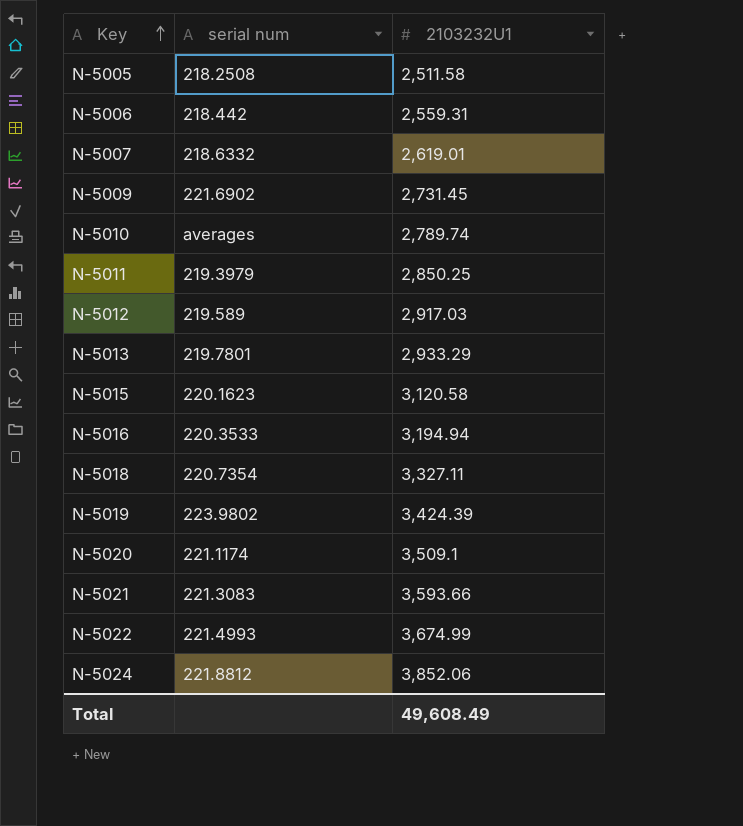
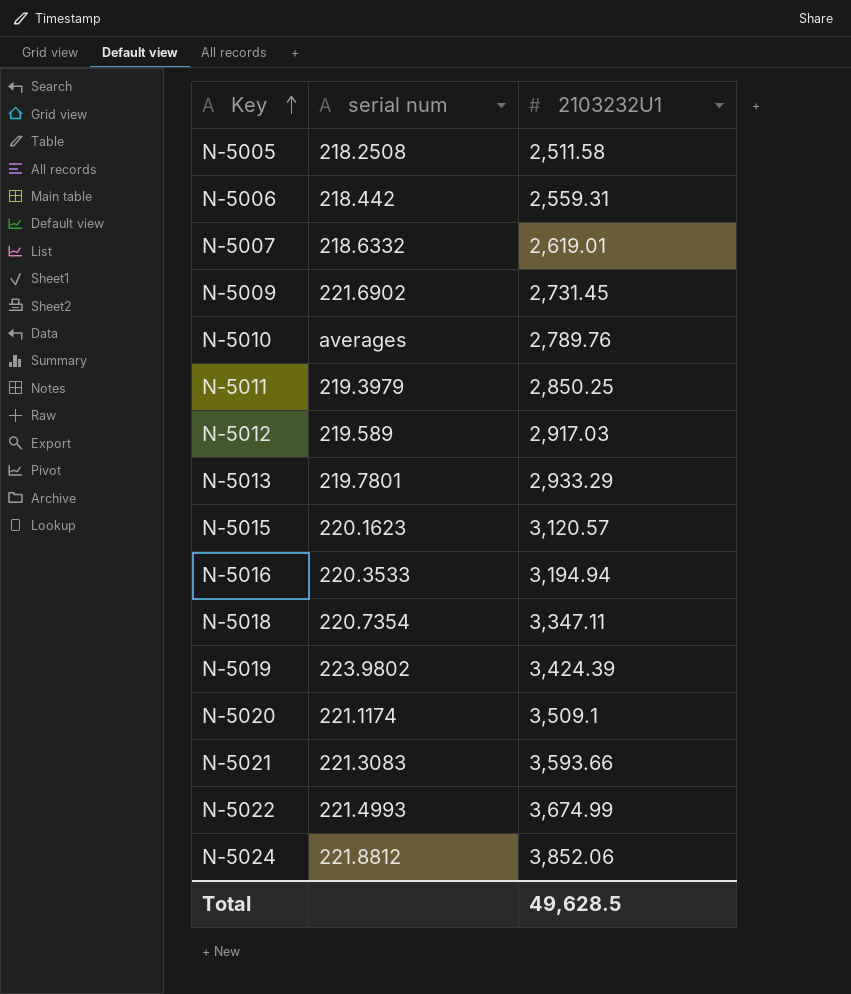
N-5010 | 2103232U1: 2,789.74 -> 2,789.76
N-5015 | 2103232U1: 3,120.58 -> 3,120.57
N-5018 | 2103232U1: 3,327.11 -> 3,347.11
Total | 2103232U1: 49,608.49 -> 49,628.5

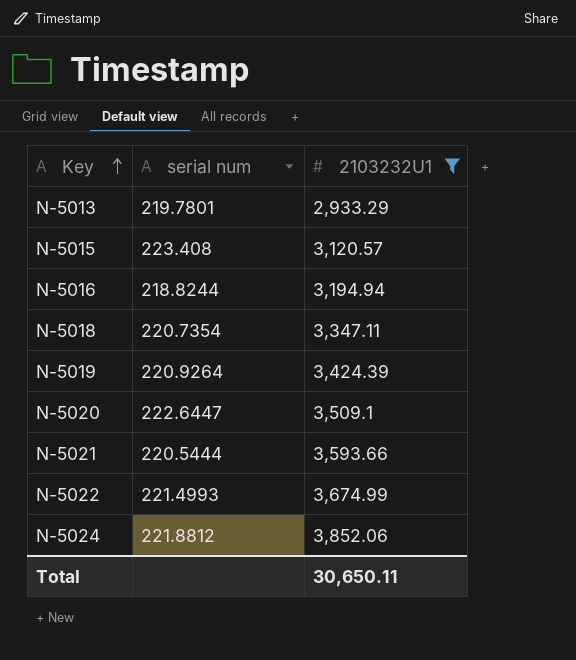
filter: none -> 2103232U1 >= 2,933.29
N-5015 | serial num: 220.1623 -> 223.408
N-5016 | serial num: 220.3533 -> 218.8244
N-5019 | serial num: 223.9802 -> 220.9264
N-5020 | serial num: 221.1174 -> 222.6447
N-5021 | serial num: 221.3083 -> 220.5444
Total | 2103232U1: 49,628.5 -> 30,650.11

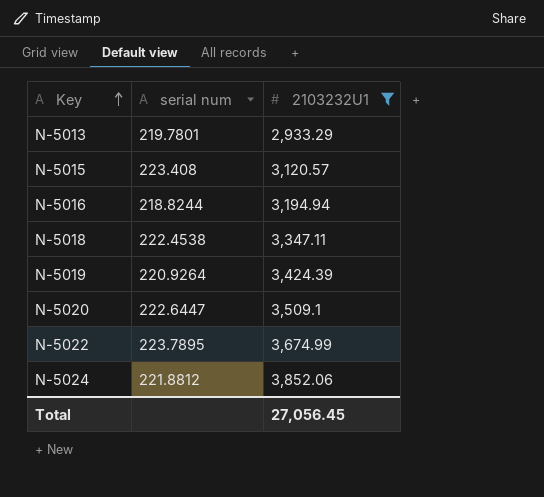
row N-5021: 220.5444 | 3,593.66 -> none
N-5018 | serial num: 220.7354 -> 222.4538
N-5022 | serial num: 221.4993 -> 223.7895
Total | 2103232U1: 30,650.11 -> 27,056.45

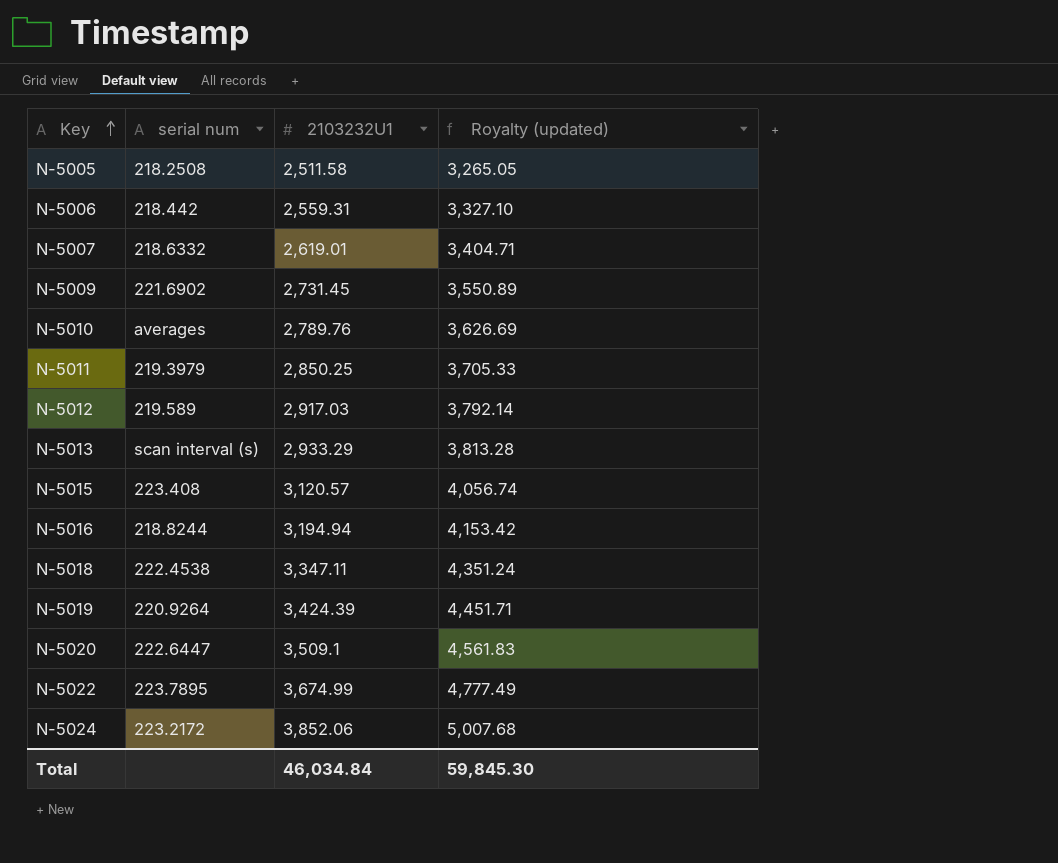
filter: 2103232U1 >= 2,933.29 -> none
column Royalty (updated) | formula: none -> [2103232U1] * 1.3
N-5013 | serial num: 219.7801 -> scan interval (s)
N-5024 | serial num: 221.8812 -> 223.2172
Total | 2103232U1: 27,056.45 -> 46,034.84

